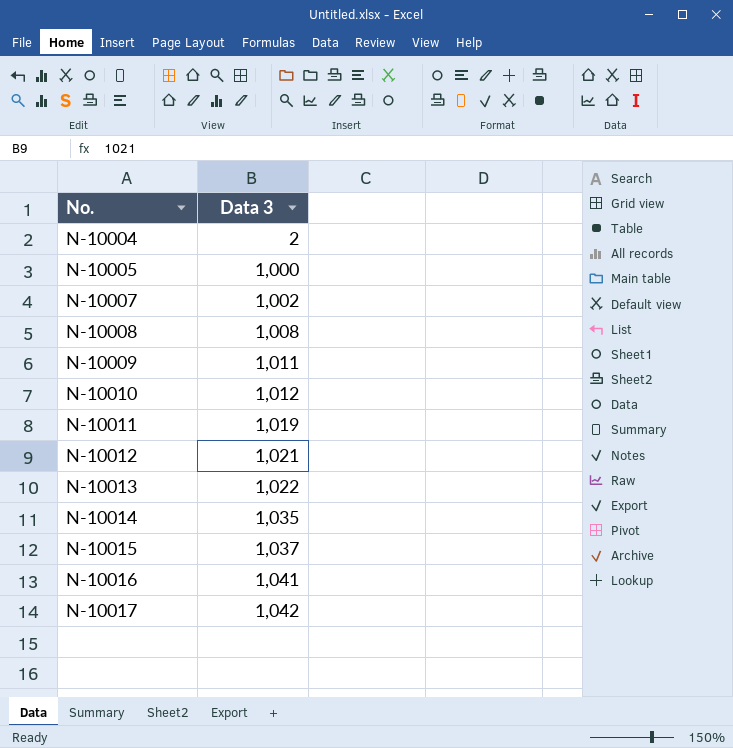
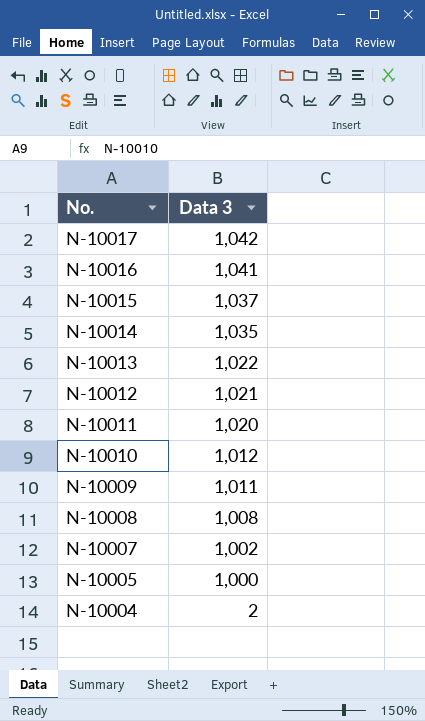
row order: No. ascending -> No. descending
N-10011 | Data 3: 1,019 -> 1,020

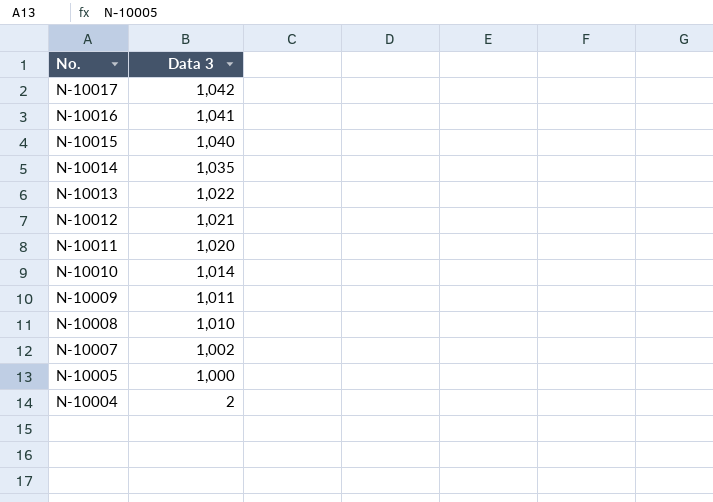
N-10015 | Data 3: 1,037 -> 1,040
N-10010 | Data 3: 1,012 -> 1,014
N-10008 | Data 3: 1,008 -> 1,010

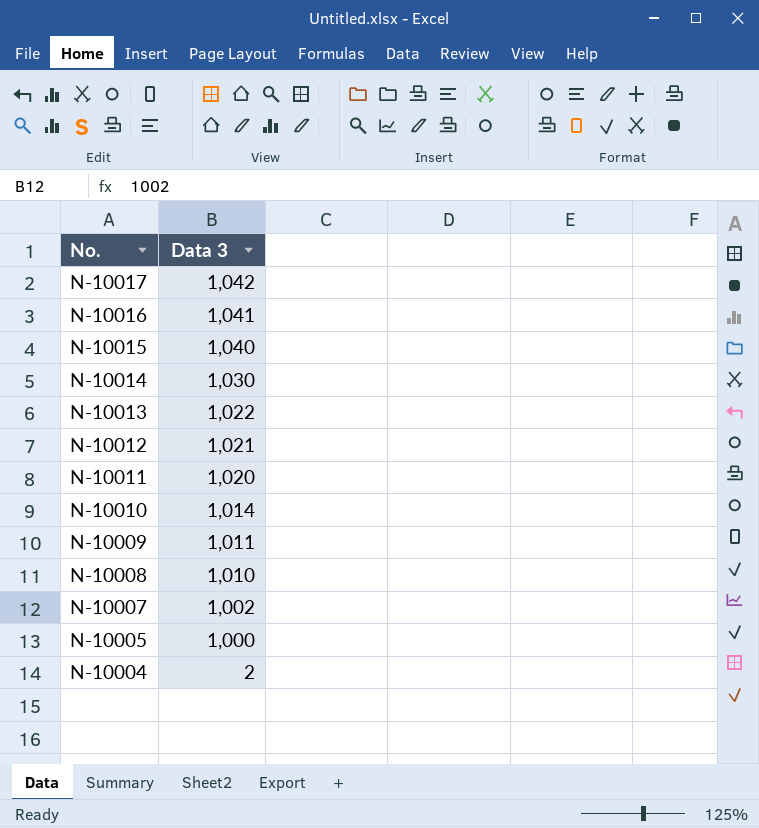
N-10014 | Data 3: 1,035 -> 1,030

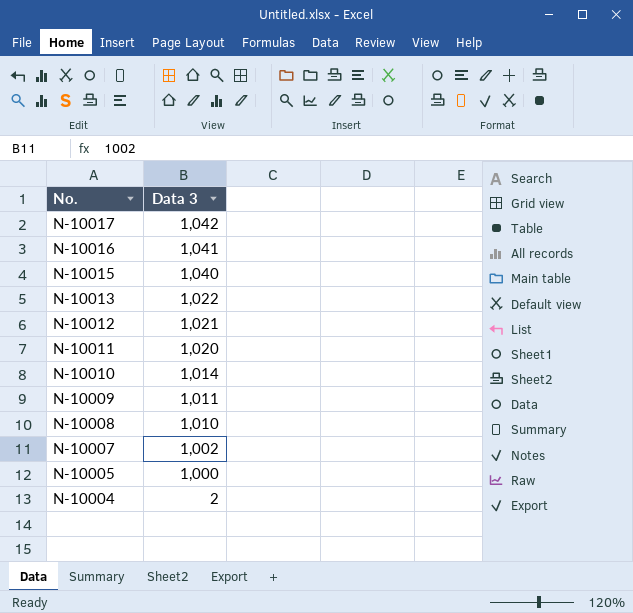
row N-10014: 1,030 -> none

